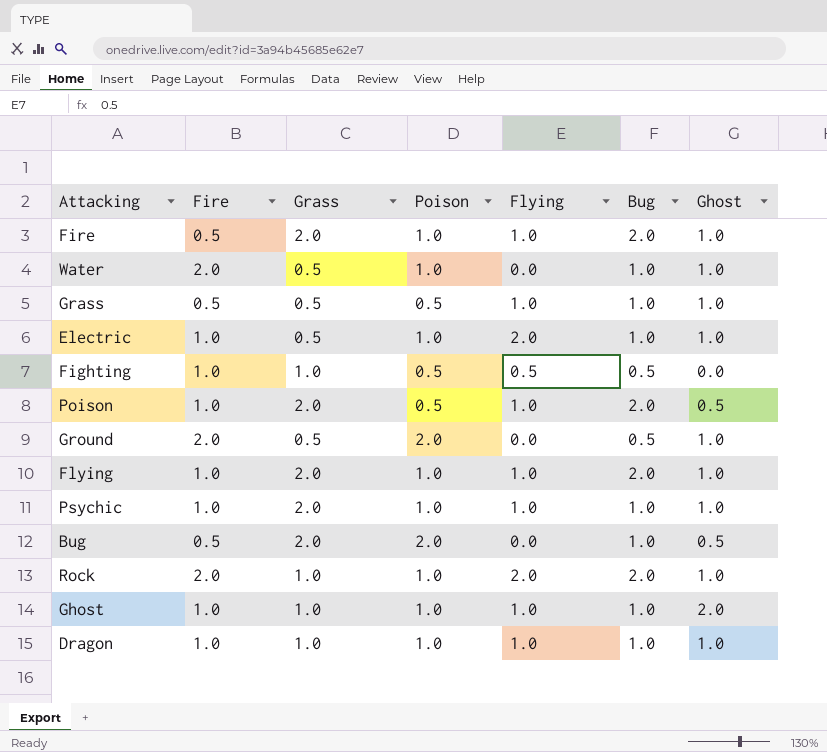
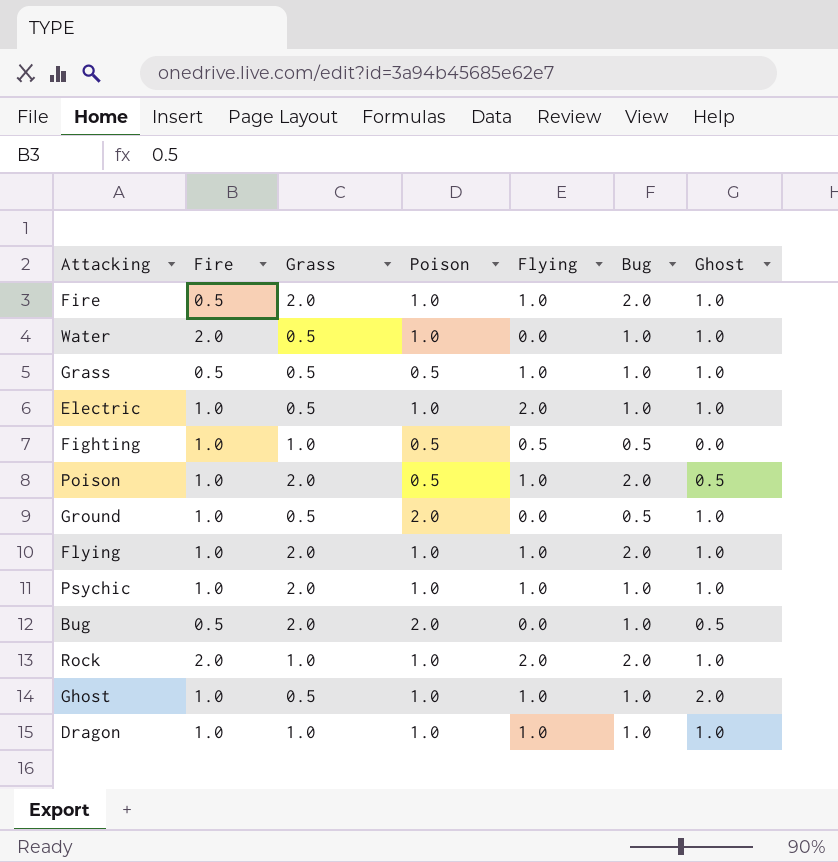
Ground | Fire: 2.0 -> 1.0
Ghost | Grass: 1.0 -> 0.5

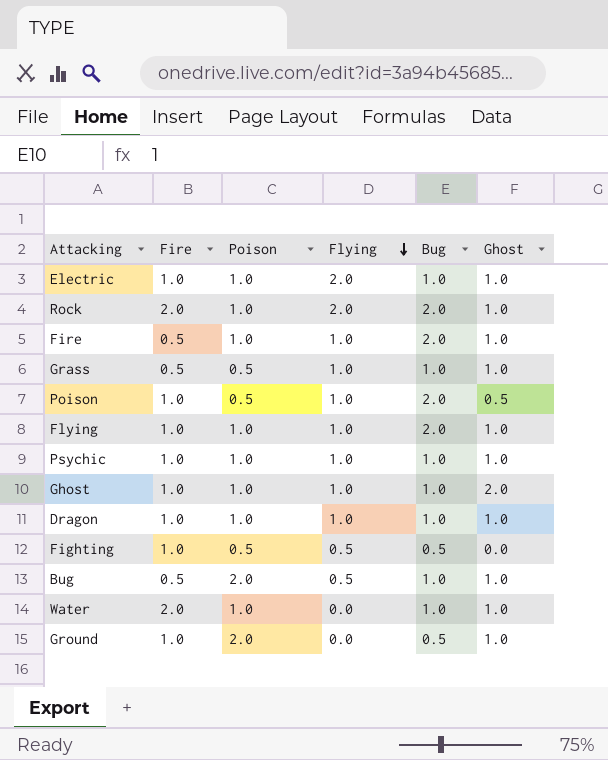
row order: none -> Flying descending
column Grass | position: 3 -> none
Bug | Flying: 0.0 -> 0.5
Bug | Ghost: 0.5 -> 1.0

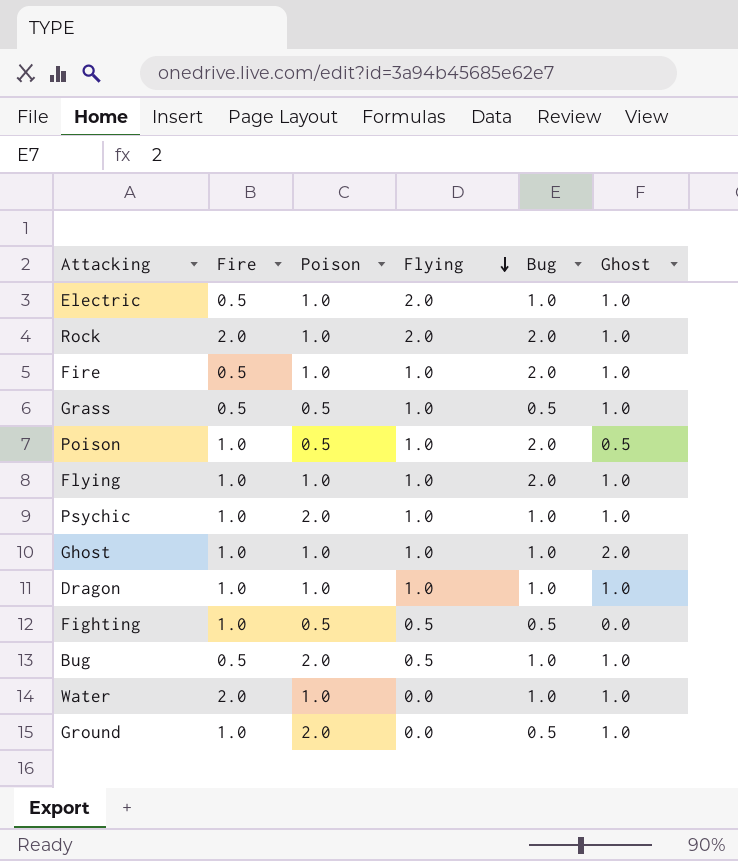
Electric | Fire: 1.0 -> 0.5
Grass | Bug: 1.0 -> 0.5
Psychic | Poison: 1.0 -> 2.0

